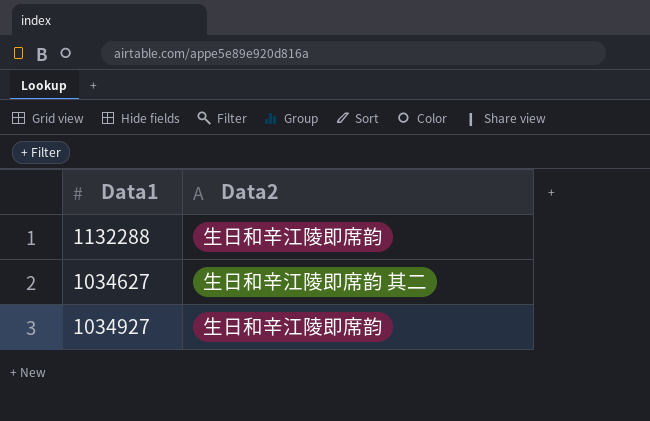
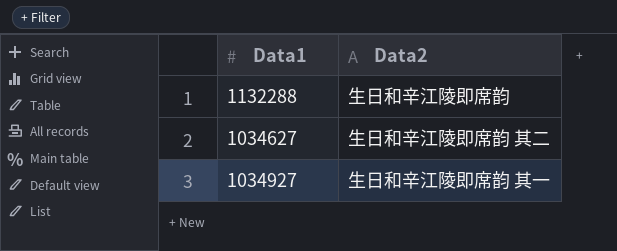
1034927 | Data2: 生日和辛江陵即席韵 -> 生日和辛江陵即席韵 其一

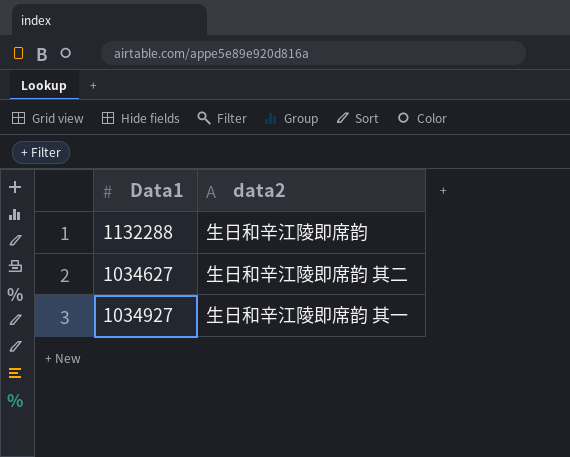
column name: Data2 -> data2

